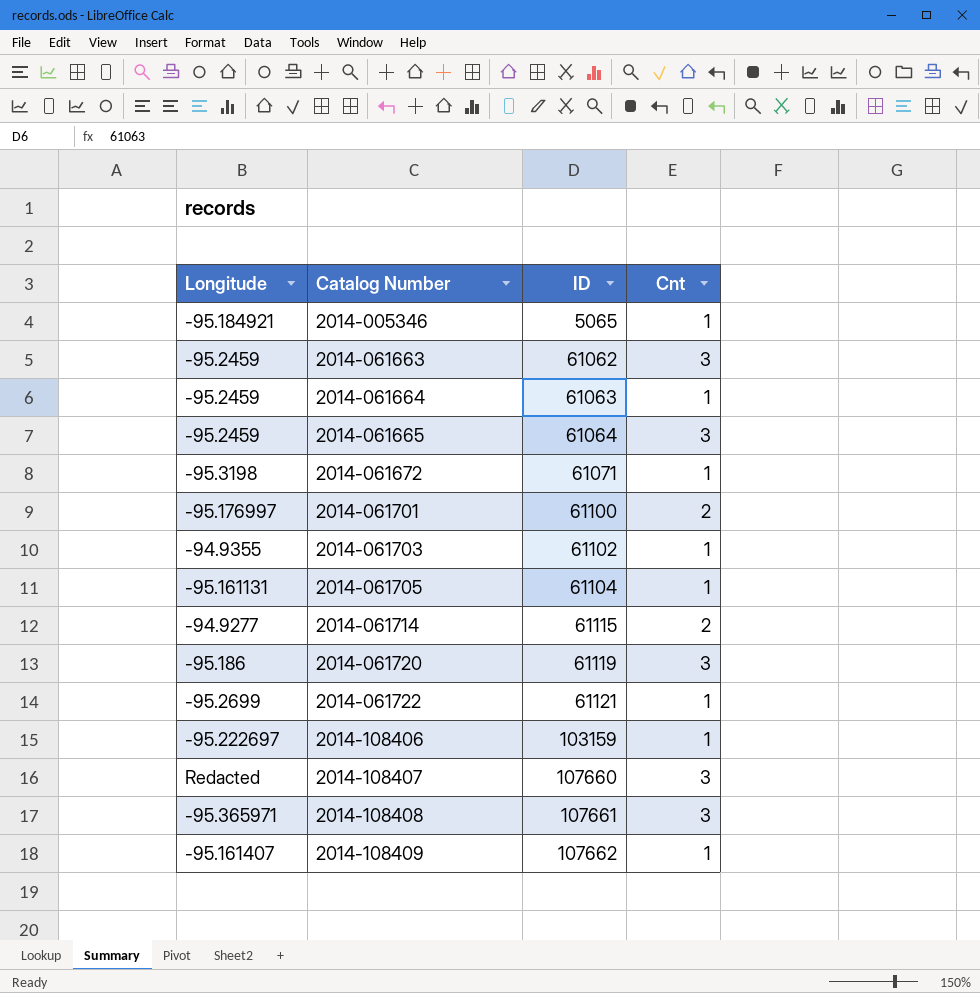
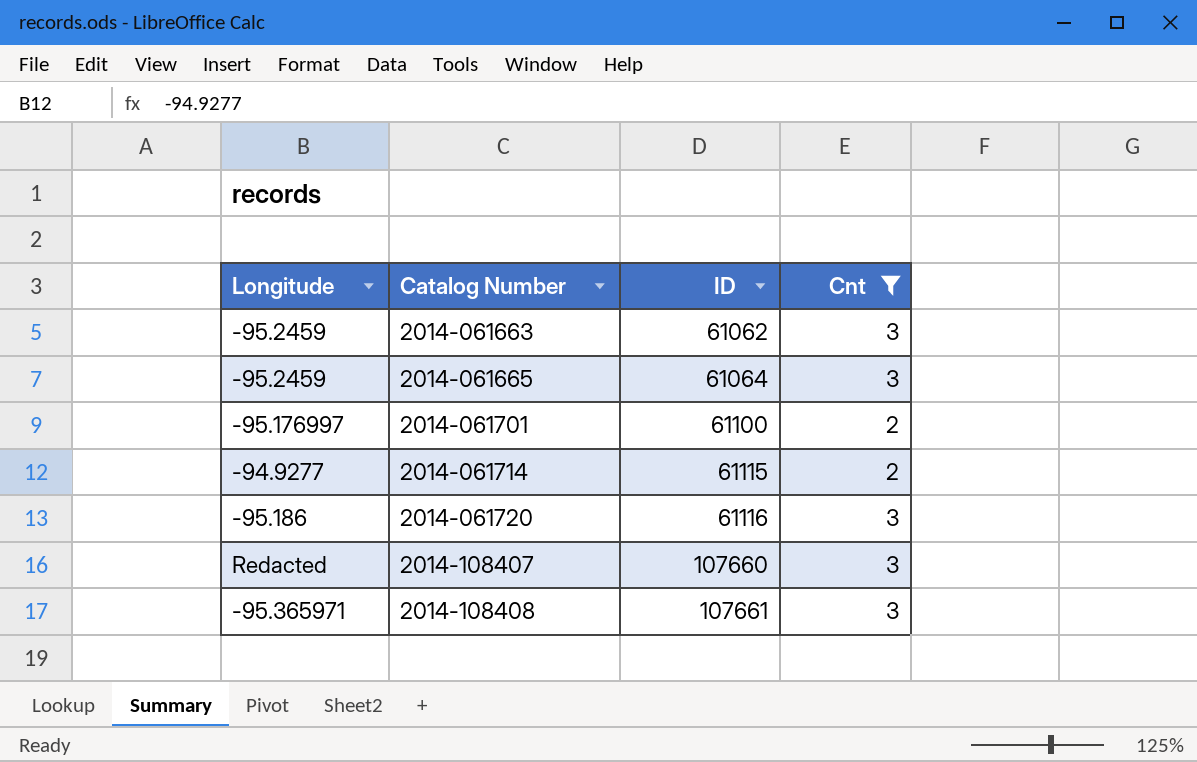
filter: none -> Cnt != 1
2014-061720 | ID: 61119 -> 61116

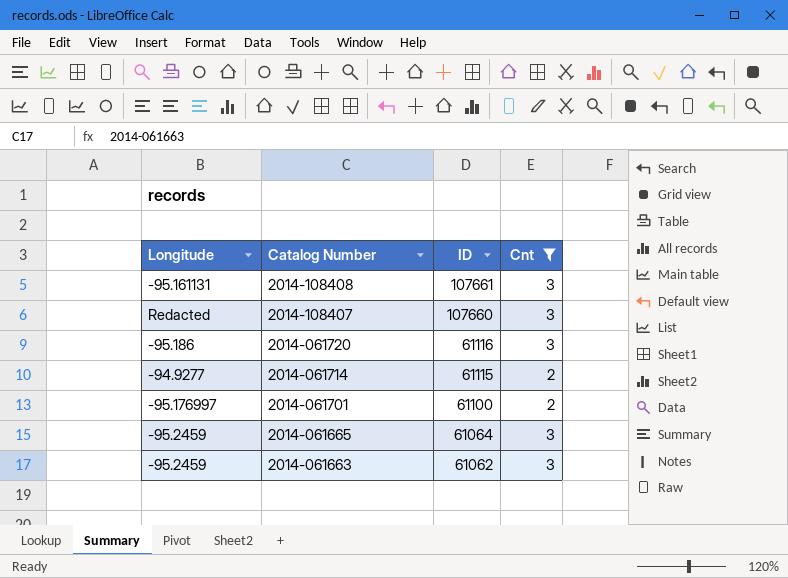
row order: Catalog Number ascending -> Catalog Number descending
2014-108408 | Longitude: -95.365971 -> -95.161131

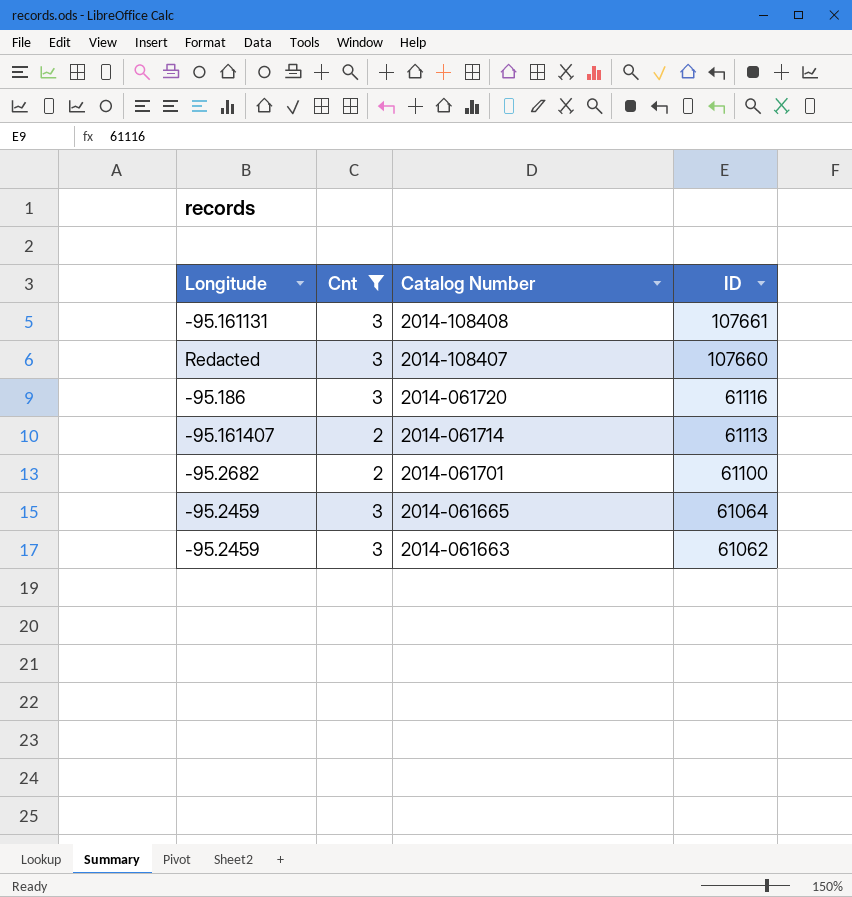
column Cnt | position: 4 -> 2
2014-061714 | Longitude: -94.9277 -> -95.161407
2014-061714 | ID: 61115 -> 61113
2014-061701 | Longitude: -95.176997 -> -95.2682

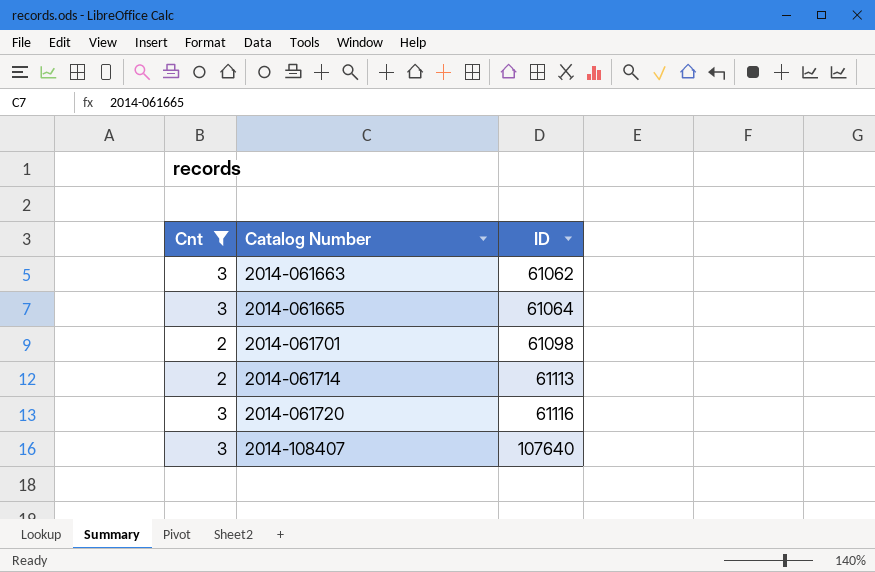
row order: Catalog Number descending -> Catalog Number ascending
column Longitude | position: 1 -> none
row 2014-108408: -95.161131 | 3 | 107661 -> none
2014-061701 | ID: 61100 -> 61098
2014-108407 | ID: 107660 -> 107640

